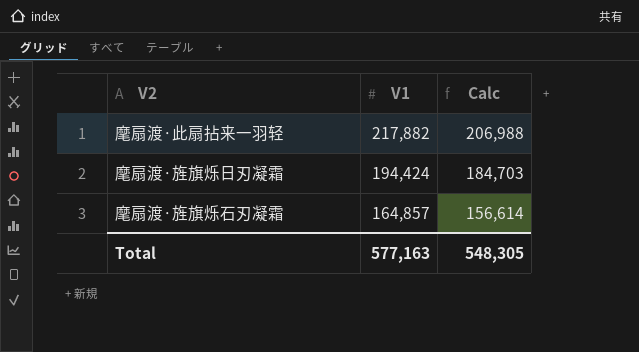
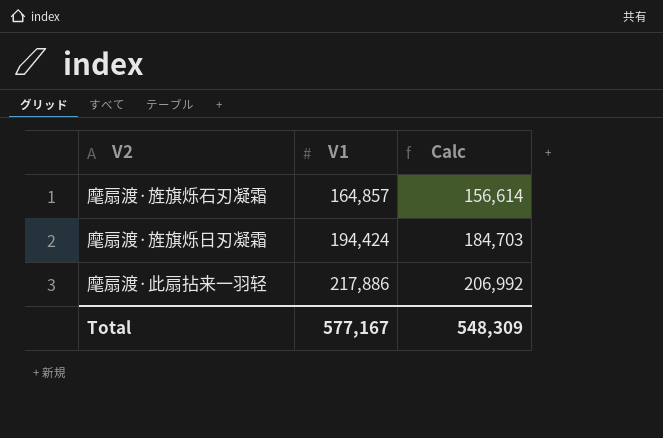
row order: V1 descending -> V1 ascending
麾扇渡·此扇拈来一羽轻 | V1: 217,882 -> 217,886
麾扇渡·此扇拈来一羽轻 | Calc: 206,988 -> 206,992
Total | V1: 577,163 -> 577,167
Total | Calc: 548,305 -> 548,309

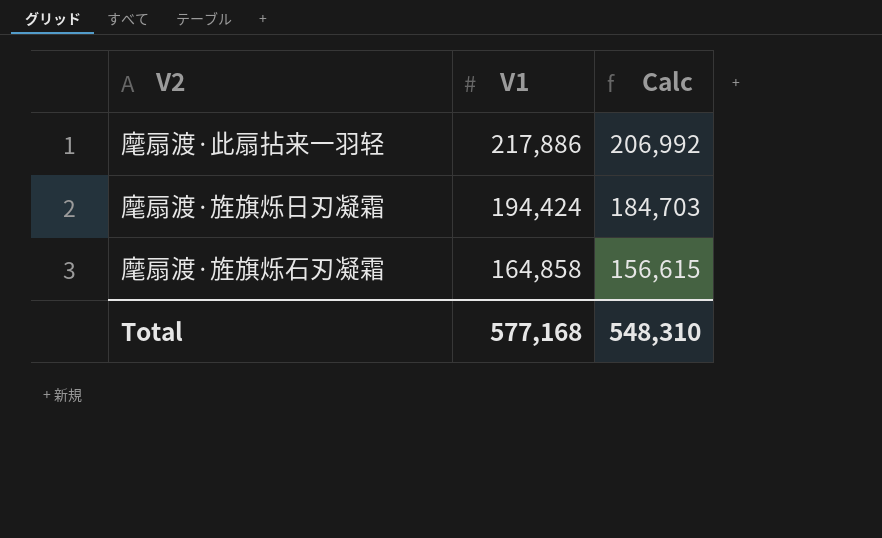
row order: V1 ascending -> V1 descending
麾扇渡·旌旗烁石刃凝霜 | V1: 164,857 -> 164,858
麾扇渡·旌旗烁石刃凝霜 | Calc: 156,614 -> 156,615
Total | V1: 577,167 -> 577,168
Total | Calc: 548,309 -> 548,310

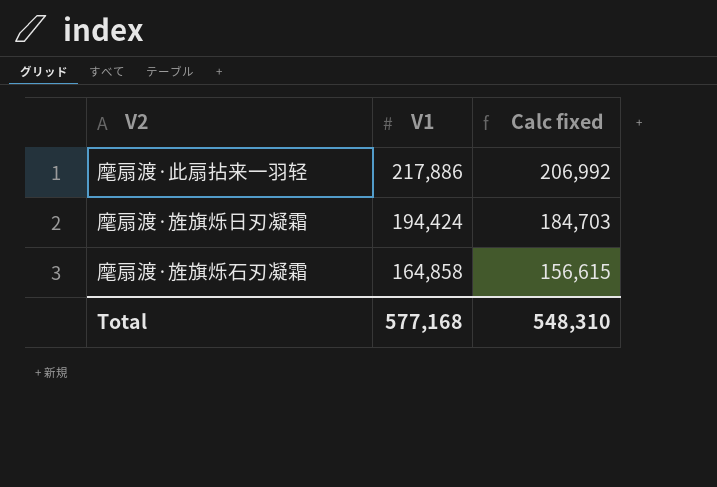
column name: Calc -> Calc fixed

